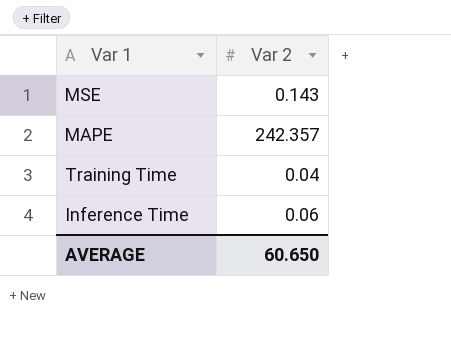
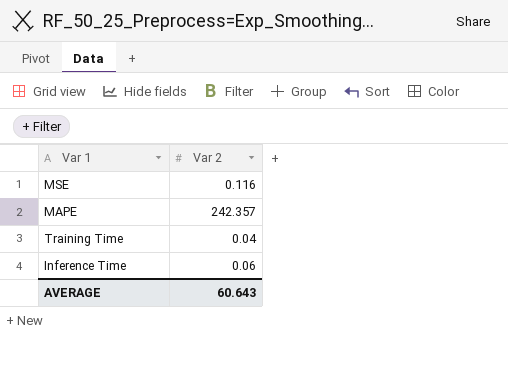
MSE | Var 2: 0.143 -> 0.116
AVERAGE | Var 2: 60.650 -> 60.643

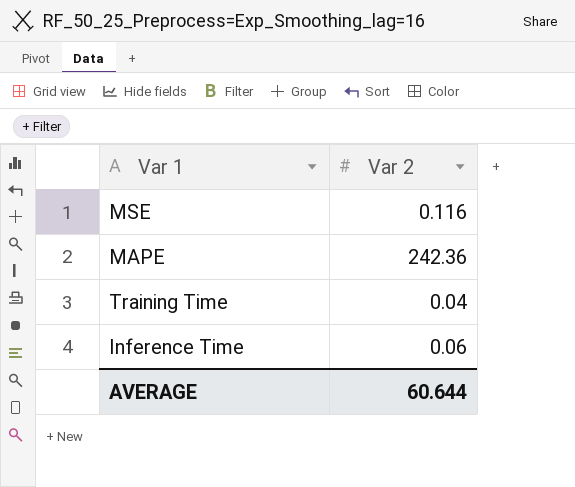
MAPE | Var 2: 242.357 -> 242.36
AVERAGE | Var 2: 60.643 -> 60.644

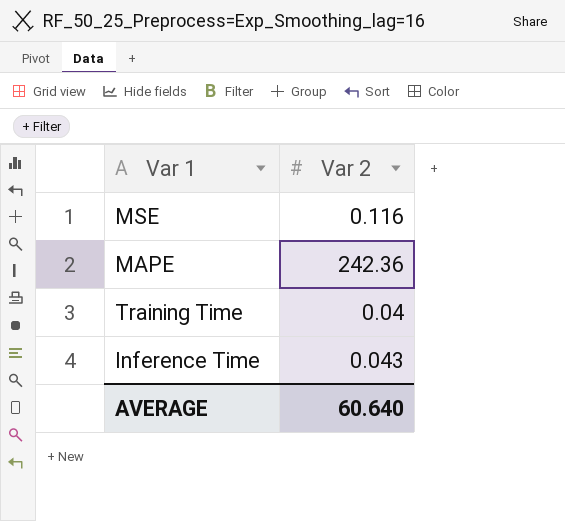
Inference Time | Var 2: 0.06 -> 0.043
AVERAGE | Var 2: 60.644 -> 60.640

